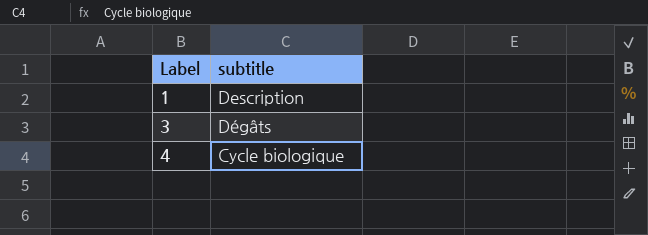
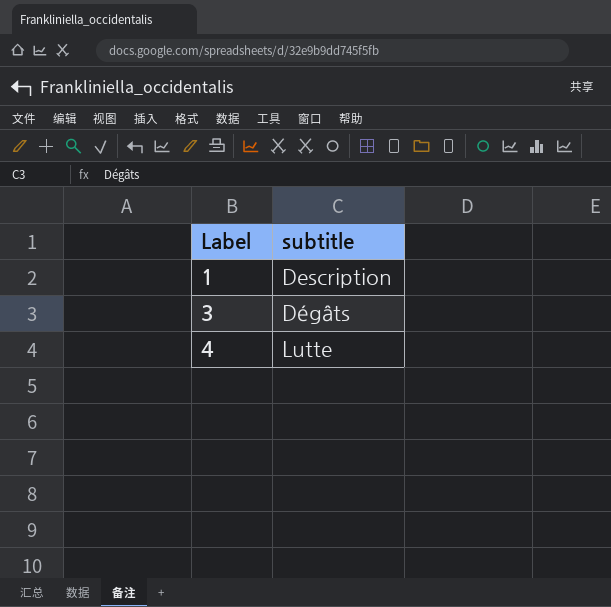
4 | subtitle: Cycle biologique -> Lutte

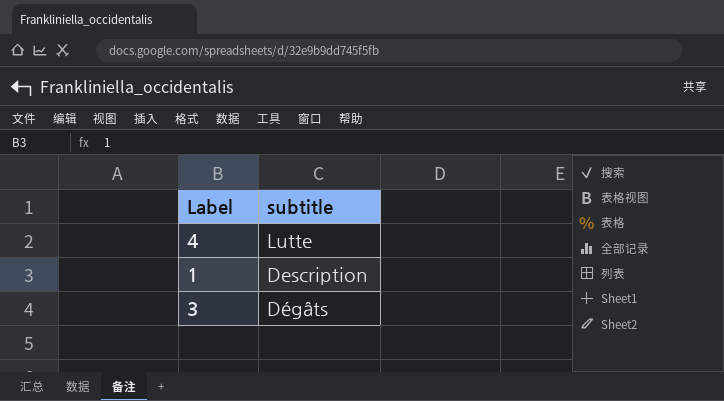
row order: Label ascending -> subtitle descending

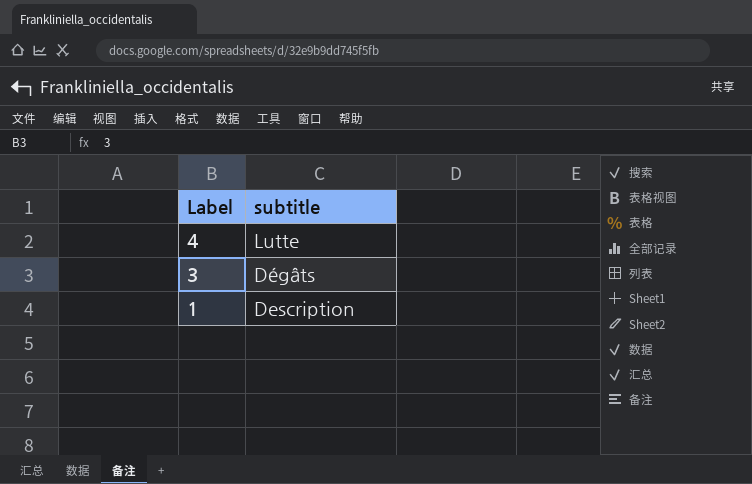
row order: subtitle descending -> Label descending

